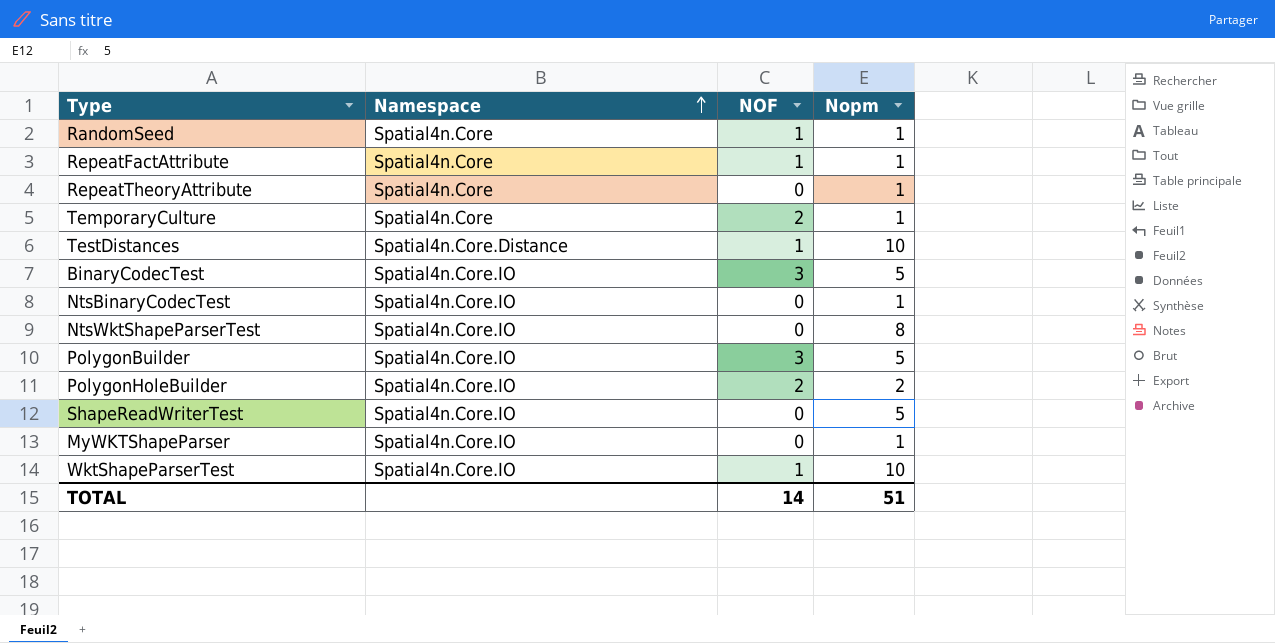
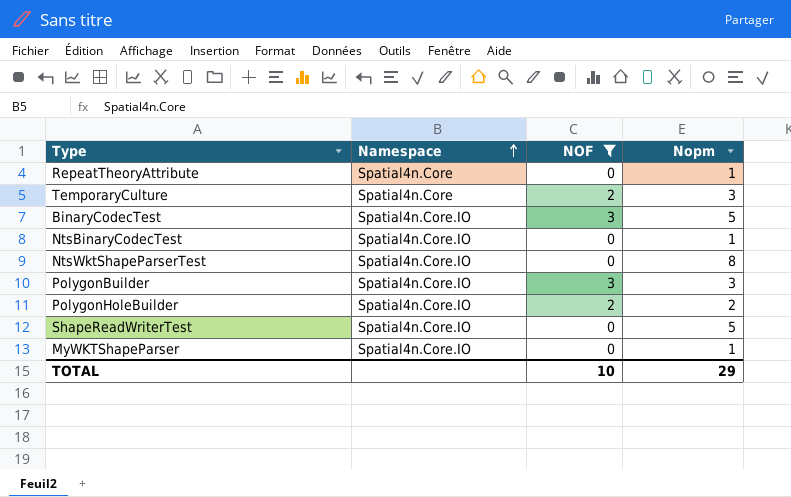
filter: none -> NOF != 1
TemporaryCulture | Nopm: 1 -> 3
PolygonBuilder | Nopm: 5 -> 3
TOTAL | NOF: 14 -> 10
TOTAL | Nopm: 51 -> 29

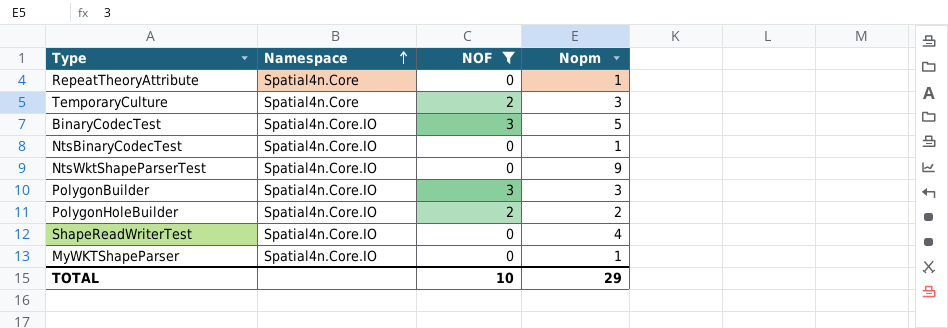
NtsWktShapeParserTest | Nopm: 8 -> 9
ShapeReadWriterTest | Nopm: 5 -> 4

